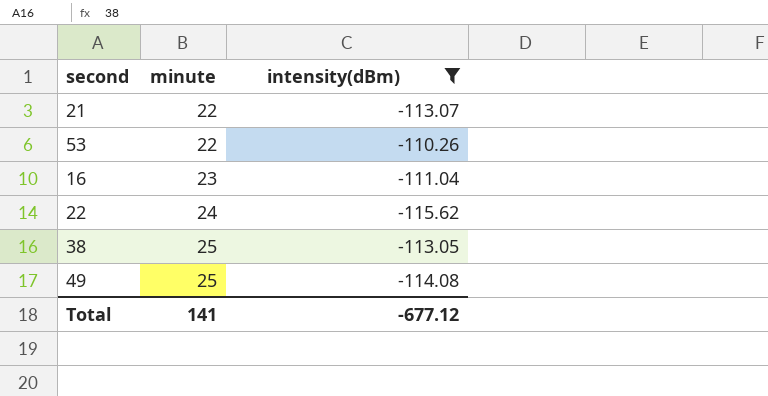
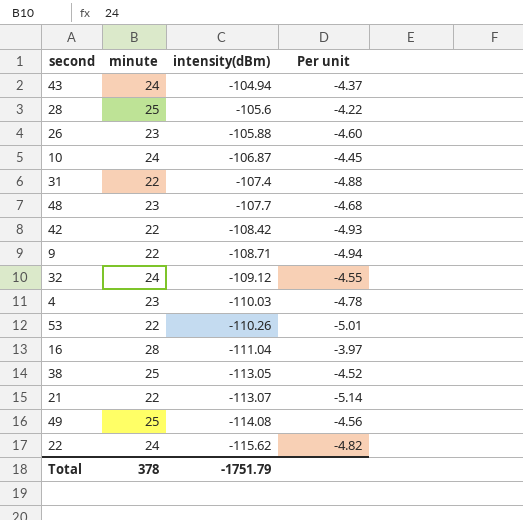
filter: intensity(dBm) <= -110.26 -> none
row order: minute ascending -> intensity(dBm) descending
column Per unit | formula: none -> [intensity(dBm)] / [minute]
16 | minute: 23 -> 28
Total | minute: 141 -> 378
Total | intensity(dBm): -677.12 -> -1751.79

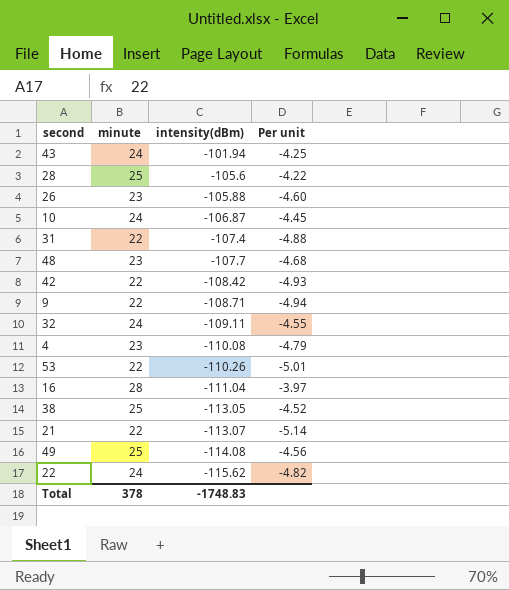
43 | intensity(dBm): -104.94 -> -101.94
43 | Per unit: -4.37 -> -4.25
32 | intensity(dBm): -109.12 -> -109.11
4 | intensity(dBm): -110.03 -> -110.08
4 | Per unit: -4.78 -> -4.79
Total | intensity(dBm): -1751.79 -> -1748.83

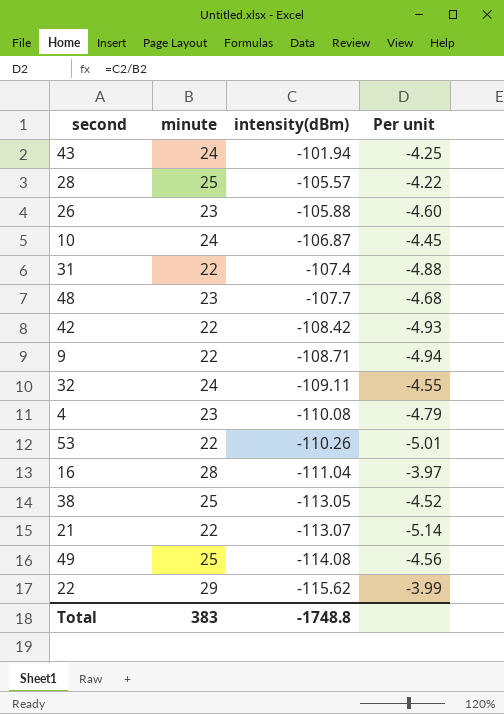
28 | intensity(dBm): -105.6 -> -105.57
22 | minute: 24 -> 29
22 | Per unit: -4.82 -> -3.99
Total | minute: 378 -> 383
Total | intensity(dBm): -1748.83 -> -1748.8

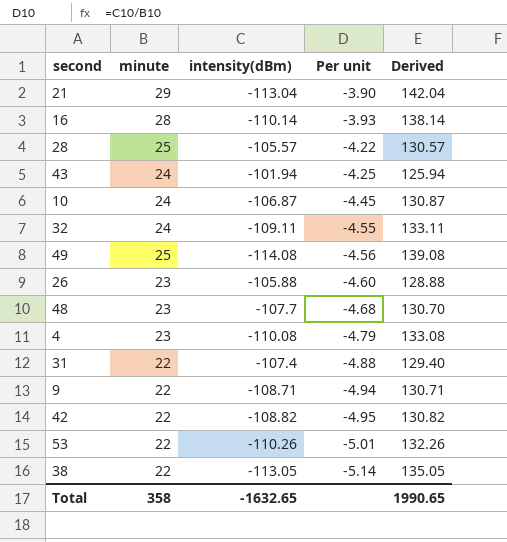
row order: intensity(dBm) descending -> Per unit descending
column Derived | formula: none -> [minute] - [intensity(dBm)]
row 22: 29 | -115.62 | -3.99 -> none
21 | minute: 22 -> 29
21 | intensity(dBm): -113.07 -> -113.04
21 | Per unit: -5.14 -> -3.90
16 | intensity(dBm): -111.04 -> -110.14
16 | Per unit: -3.97 -> -3.93
42 | intensity(dBm): -108.42 -> -108.82
42 | Per unit: -4.93 -> -4.95
38 | minute: 25 -> 22
38 | Per unit: -4.52 -> -5.14
Total | minute: 383 -> 358
Total | intensity(dBm): -1748.8 -> -1632.65

